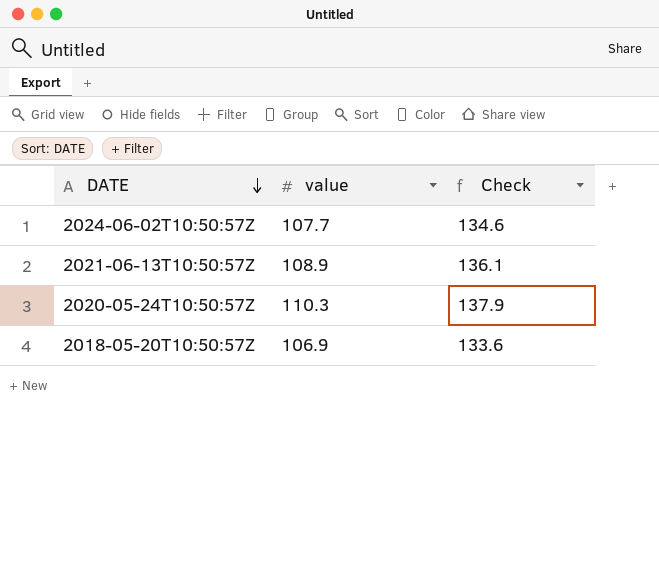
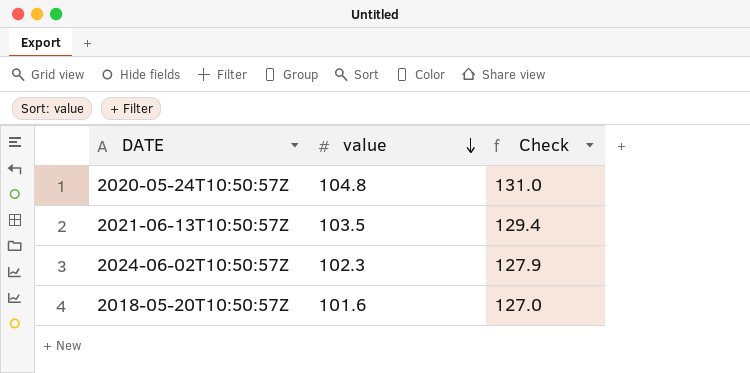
row order: DATE descending -> value descending
2020-05-24T10:50:57Z | value: 110.3 -> 104.8
2020-05-24T10:50:57Z | Check: 137.9 -> 131.0
2021-06-13T10:50:57Z | value: 108.9 -> 103.5
2021-06-13T10:50:57Z | Check: 136.1 -> 129.4
2024-06-02T10:50:57Z | value: 107.7 -> 102.3
2024-06-02T10:50:57Z | Check: 134.6 -> 127.9
2018-05-20T10:50:57Z | value: 106.9 -> 101.6
2018-05-20T10:50:57Z | Check: 133.6 -> 127.0

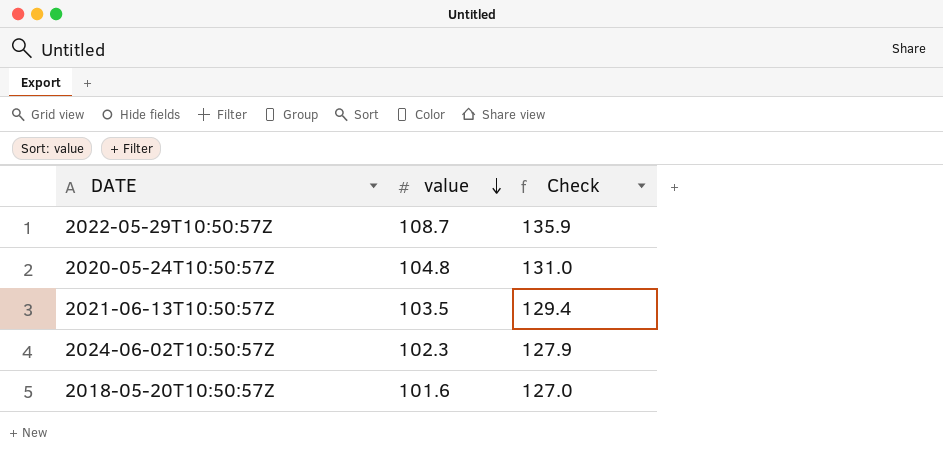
row 2022-05-29T10:50:57Z: none -> 108.7 | 135.9

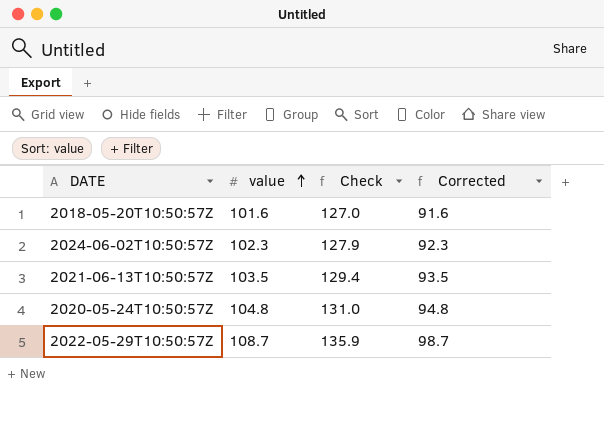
row order: value descending -> value ascending
column Corrected | formula: none -> [value] - 10

